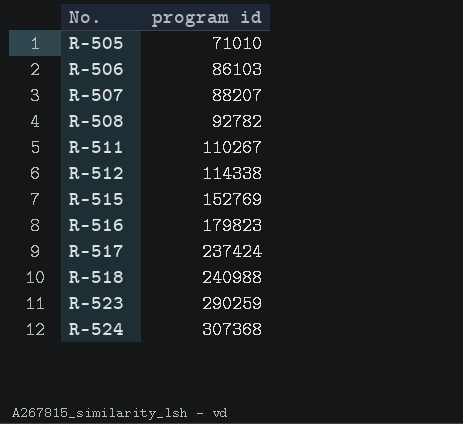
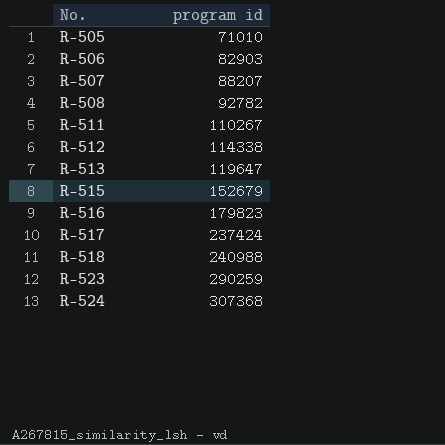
R-506 | program id: 86103 -> 82903
row R-513: none -> 119647
R-515 | program id: 152769 -> 152679

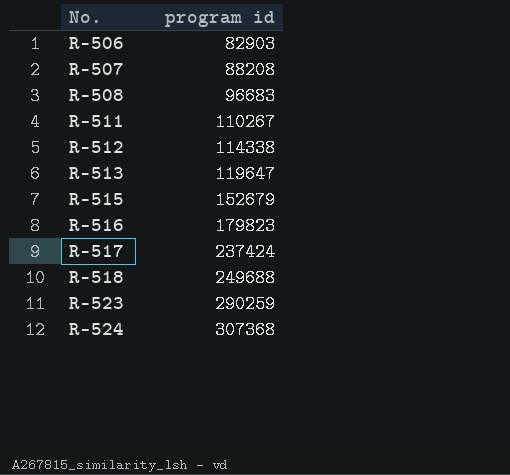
row R-505: 71010 -> none
R-507 | program id: 88207 -> 88208
R-508 | program id: 92782 -> 96683
R-518 | program id: 240988 -> 249688

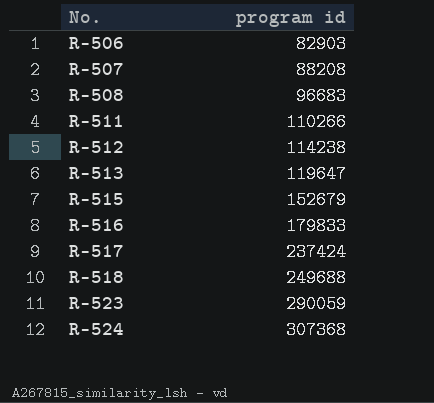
R-511 | program id: 110267 -> 110266
R-512 | program id: 114338 -> 114238
R-516 | program id: 179823 -> 179833
R-523 | program id: 290259 -> 290059

